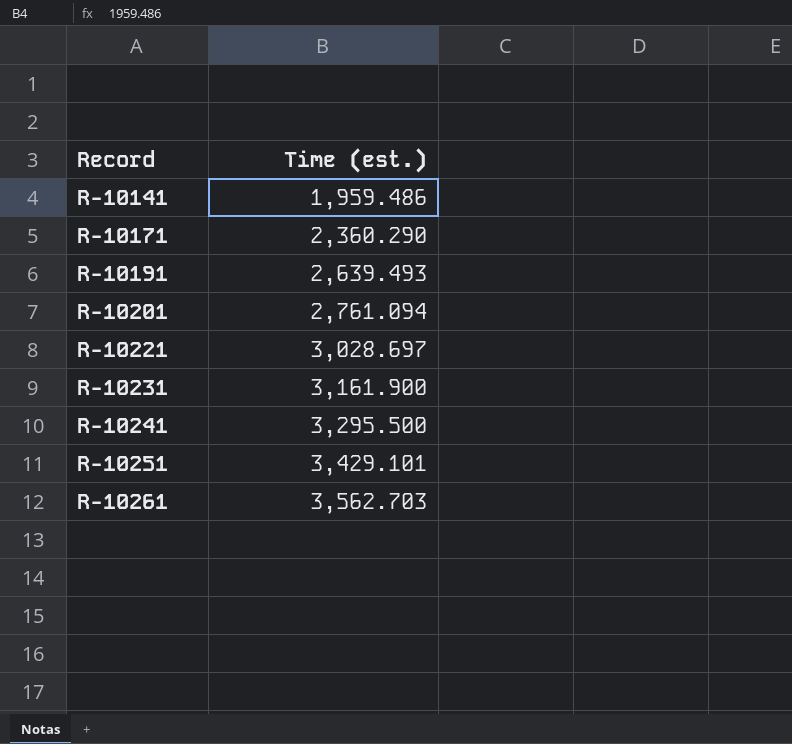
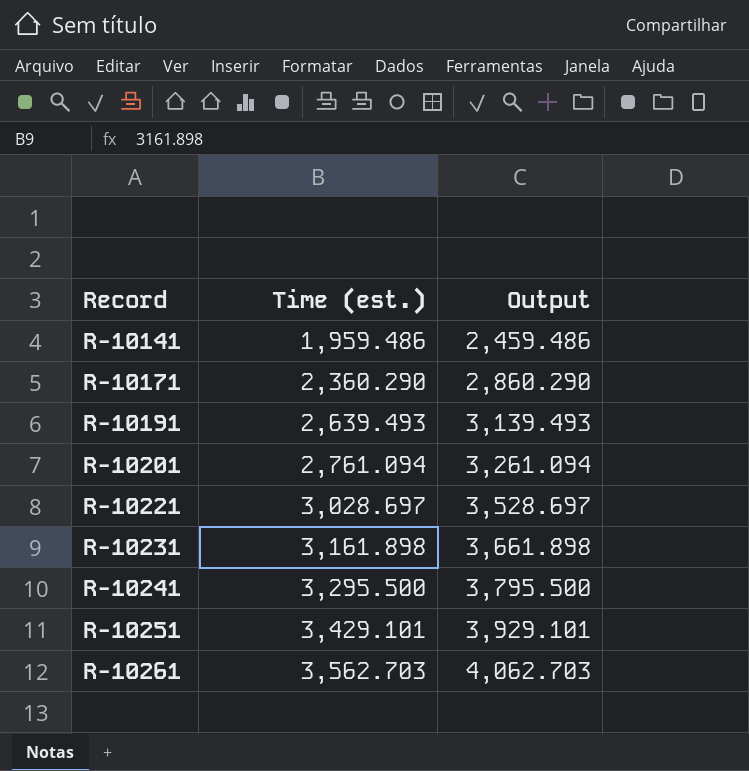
column Output | formula: none -> [Time (est.)] + 500
R-10231 | Time (est.): 3,161.900 -> 3,161.898

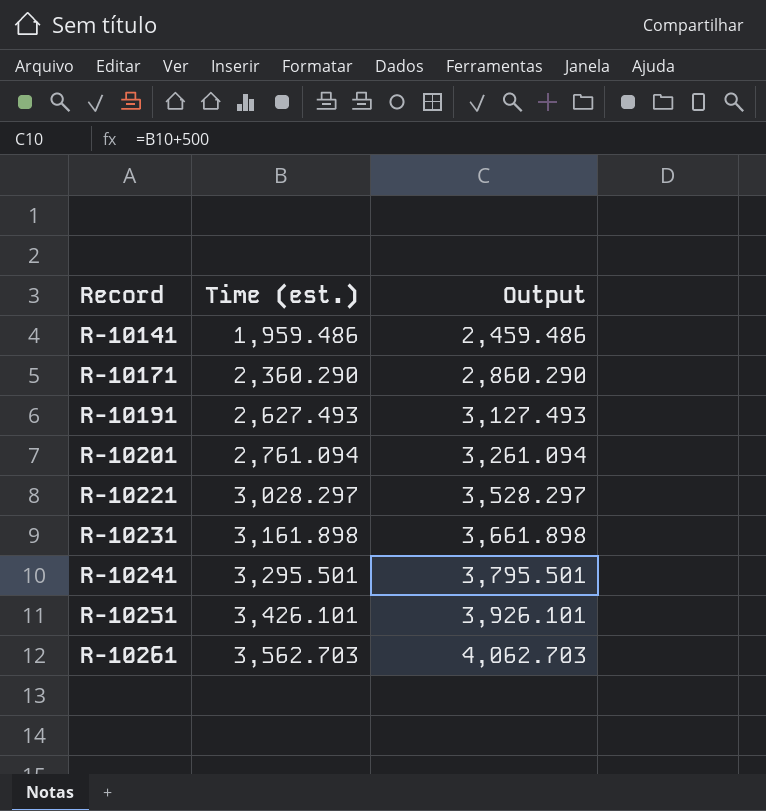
R-10191 | Time (est.): 2,639.493 -> 2,627.493
R-10191 | Output: 3,139.493 -> 3,127.493
R-10221 | Time (est.): 3,028.697 -> 3,028.297
R-10221 | Output: 3,528.697 -> 3,528.297
R-10241 | Time (est.): 3,295.500 -> 3,295.501
R-10241 | Output: 3,795.500 -> 3,795.501
R-10251 | Time (est.): 3,429.101 -> 3,426.101
R-10251 | Output: 3,929.101 -> 3,926.101

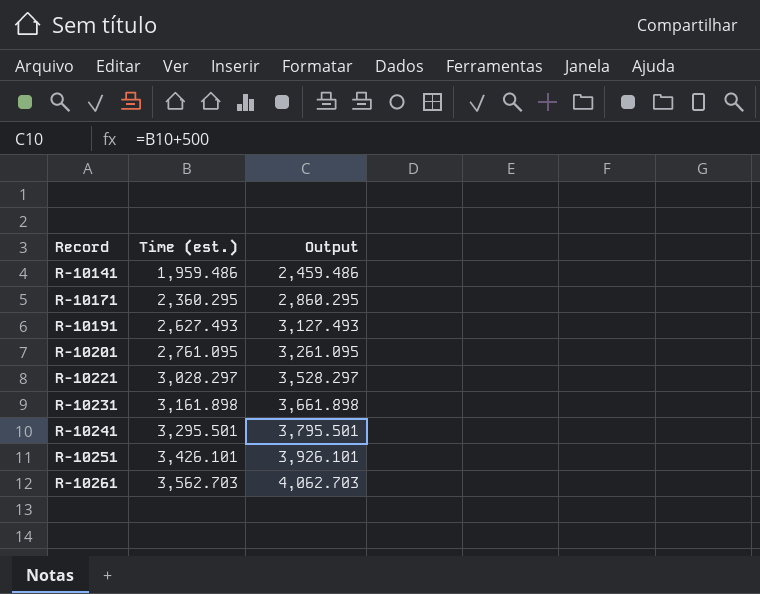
R-10171 | Time (est.): 2,360.290 -> 2,360.295
R-10171 | Output: 2,860.290 -> 2,860.295
R-10201 | Time (est.): 2,761.094 -> 2,761.095
R-10201 | Output: 3,261.094 -> 3,261.095

